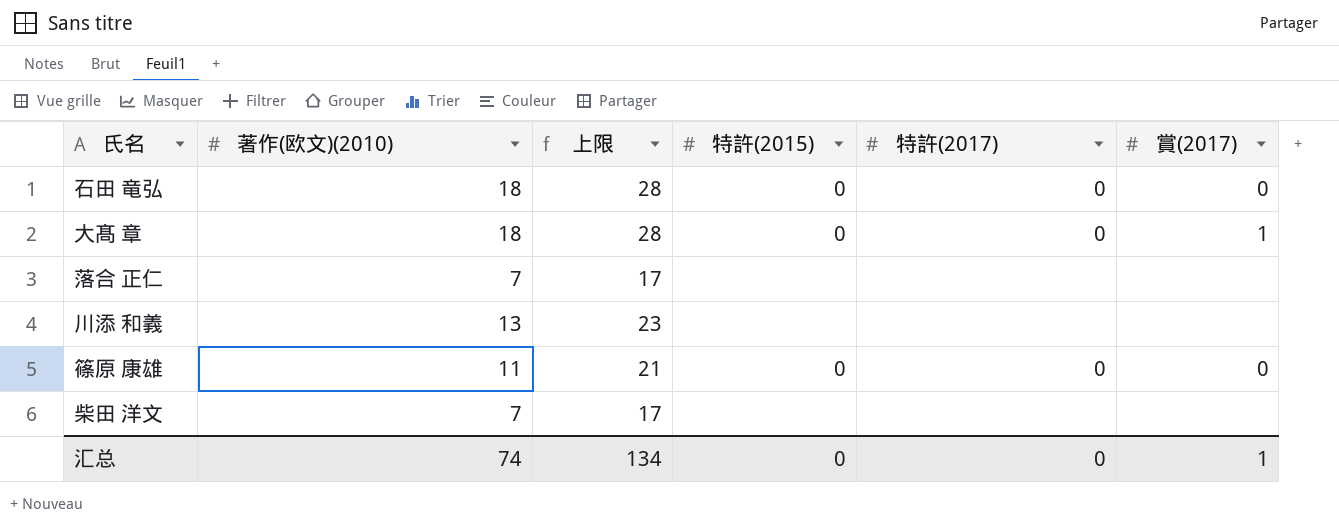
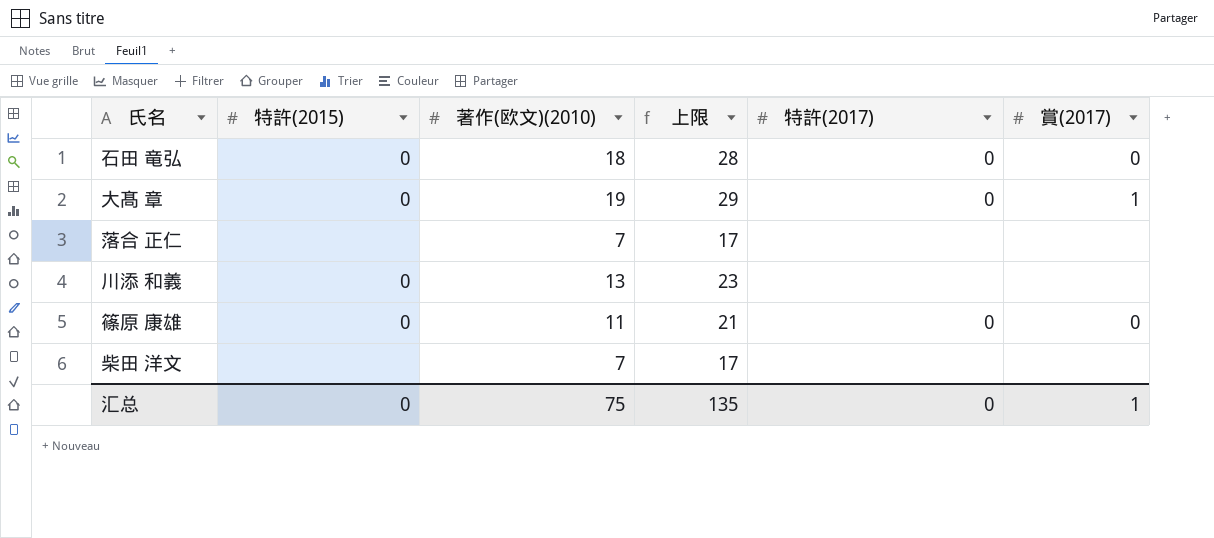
column 特許(2015) | position: 4 -> 2
大髙 章 | 著作(欧文)(2010): 18 -> 19
大髙 章 | 上限: 28 -> 29
川添 和義 | 特許(2015): none -> 0
汇总 | 著作(欧文)(2010): 74 -> 75
汇总 | 上限: 134 -> 135

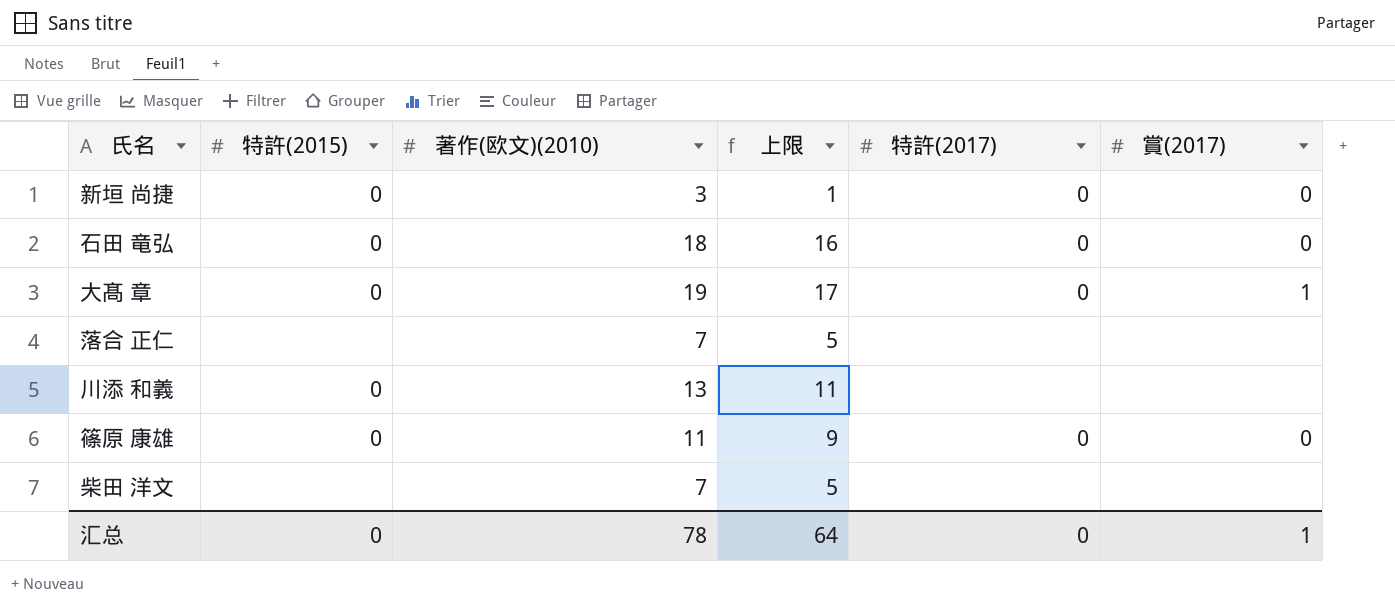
column 上限 | formula: [著作(欧文)(2010)] + 10 -> [著作(欧文)(2010)] - 2
row 新垣 尚捷: none -> 0 | 3 | 1 | 0 | 0
汇总 | 著作(欧文)(2010): 75 -> 78
汇总 | 上限: 135 -> 64

